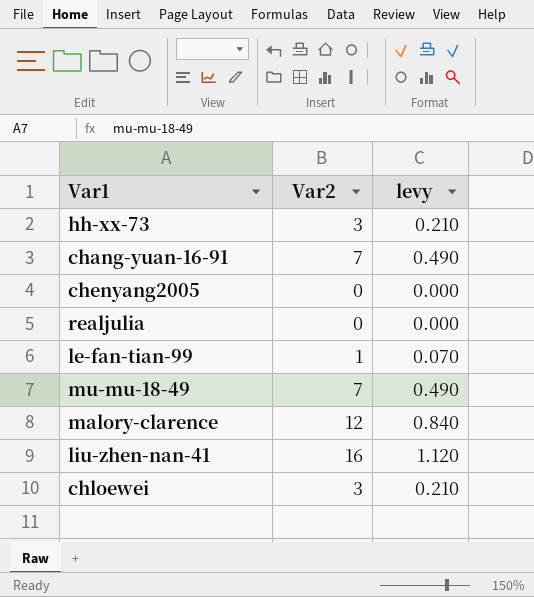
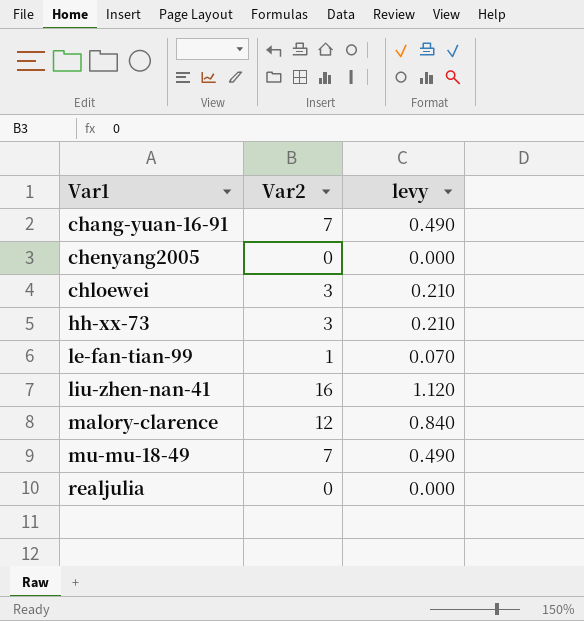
row order: none -> Var1 ascending

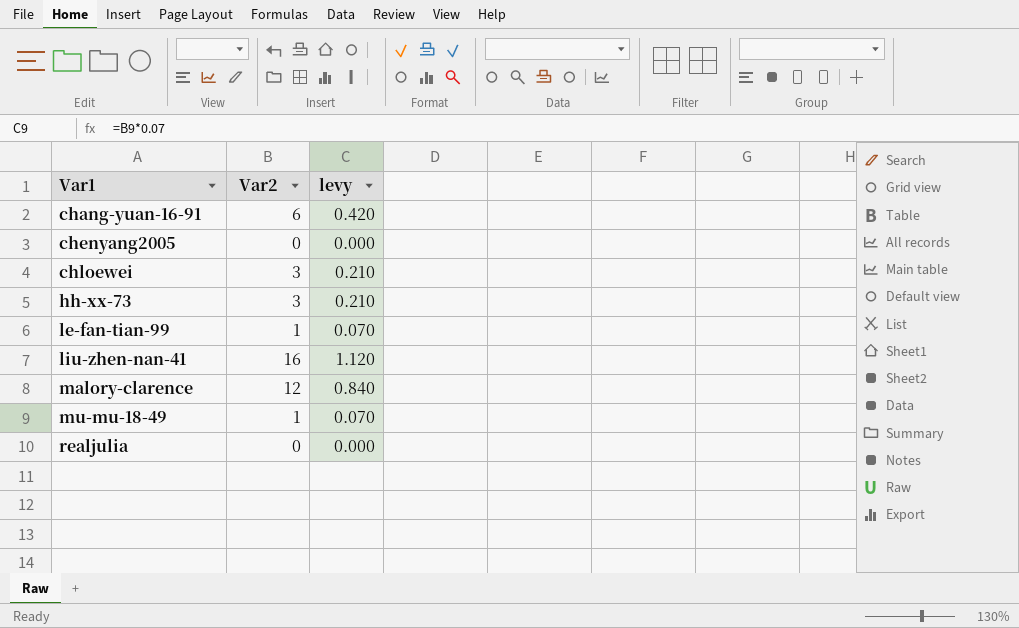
chang-yuan-16-91 | Var2: 7 -> 6
chang-yuan-16-91 | levy: 0.490 -> 0.420
mu-mu-18-49 | Var2: 7 -> 1
mu-mu-18-49 | levy: 0.490 -> 0.070

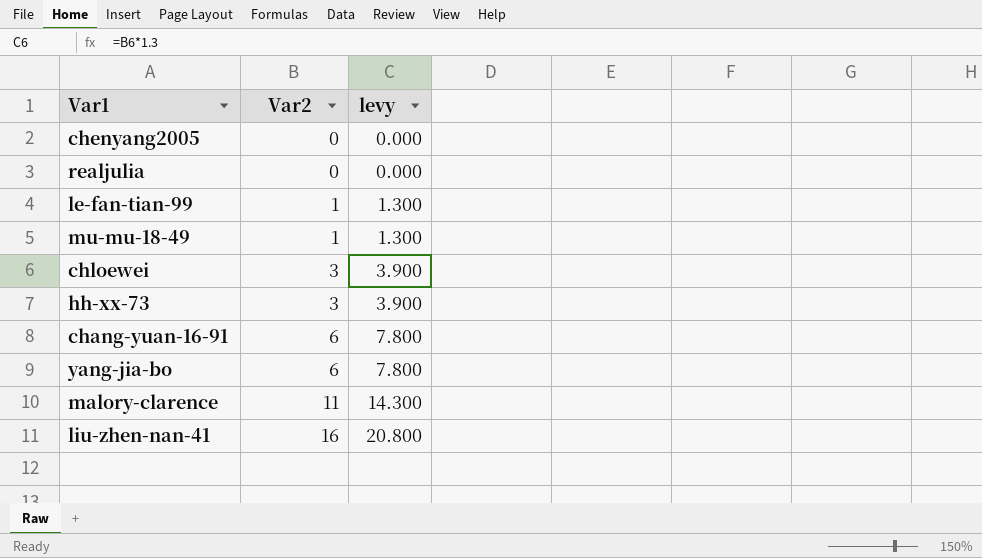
row order: Var1 ascending -> Var2 ascending
column levy | formula: [Var2] * 0.07 -> [Var2] * 1.3
row yang-jia-bo: none -> 6 | 7.800
malory-clarence | Var2: 12 -> 11

